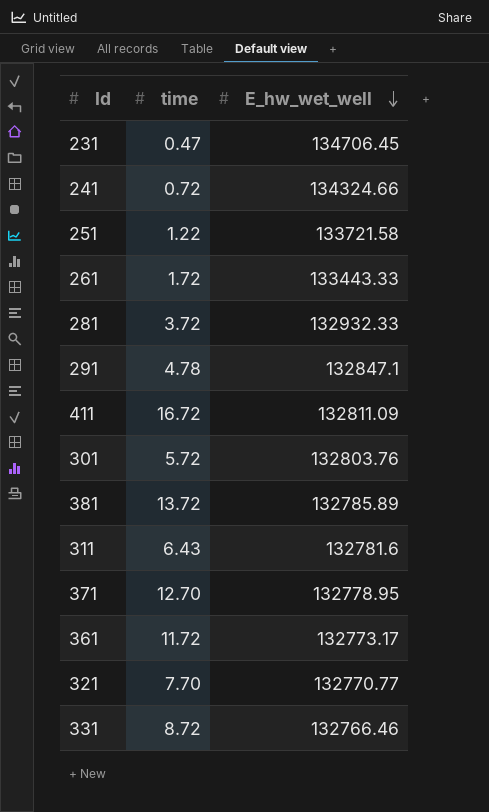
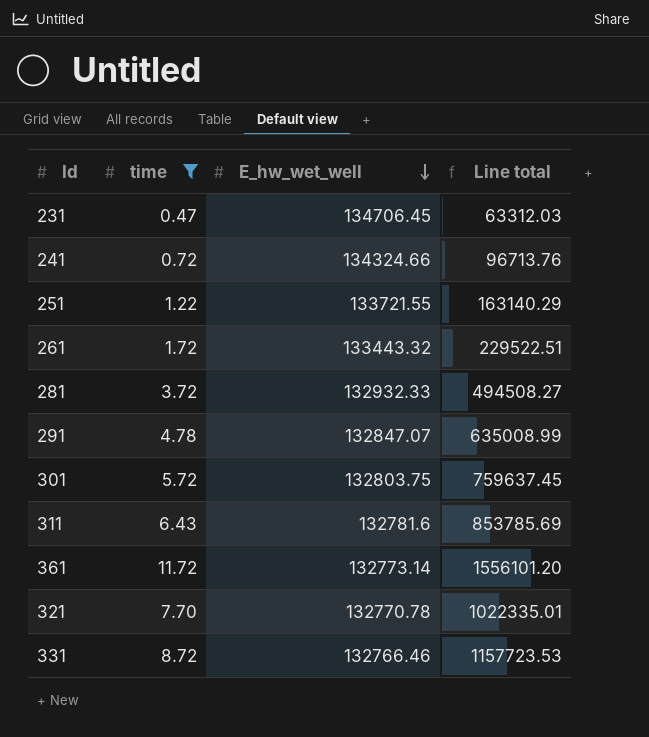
filter: none -> time <= 11.72
column Line total | formula: none -> [time] * [E_hw_wet_well]
251 | E_hw_wet_well: 133721.58 -> 133721.55
261 | E_hw_wet_well: 133443.33 -> 133443.32
291 | E_hw_wet_well: 132847.1 -> 132847.07
301 | E_hw_wet_well: 132803.76 -> 132803.75
361 | E_hw_wet_well: 132773.17 -> 132773.14
321 | E_hw_wet_well: 132770.77 -> 132770.78

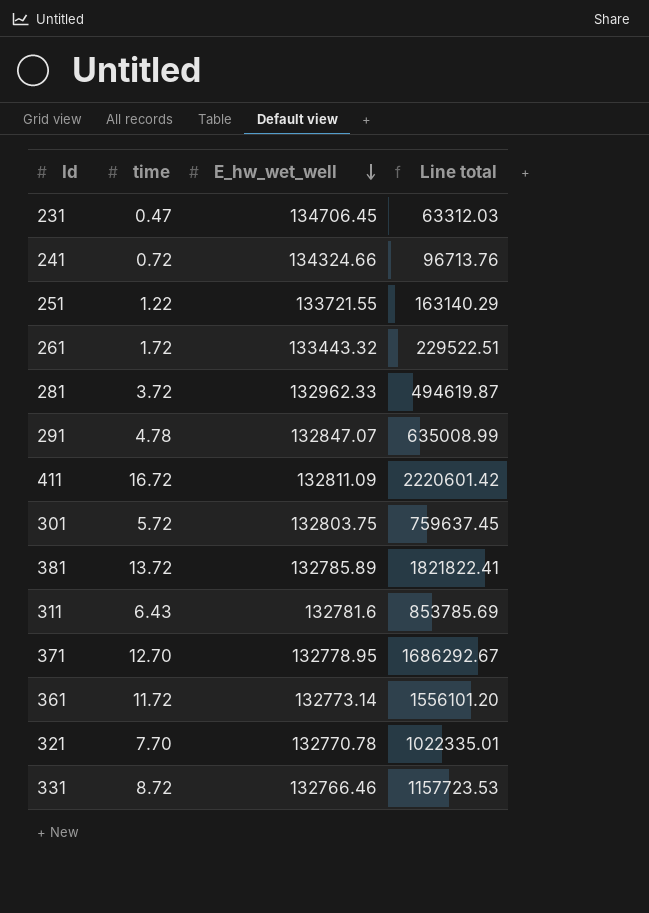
filter: time <= 11.72 -> none
281 | E_hw_wet_well: 132932.33 -> 132962.33
281 | Line total: 494508.27 -> 494619.87

